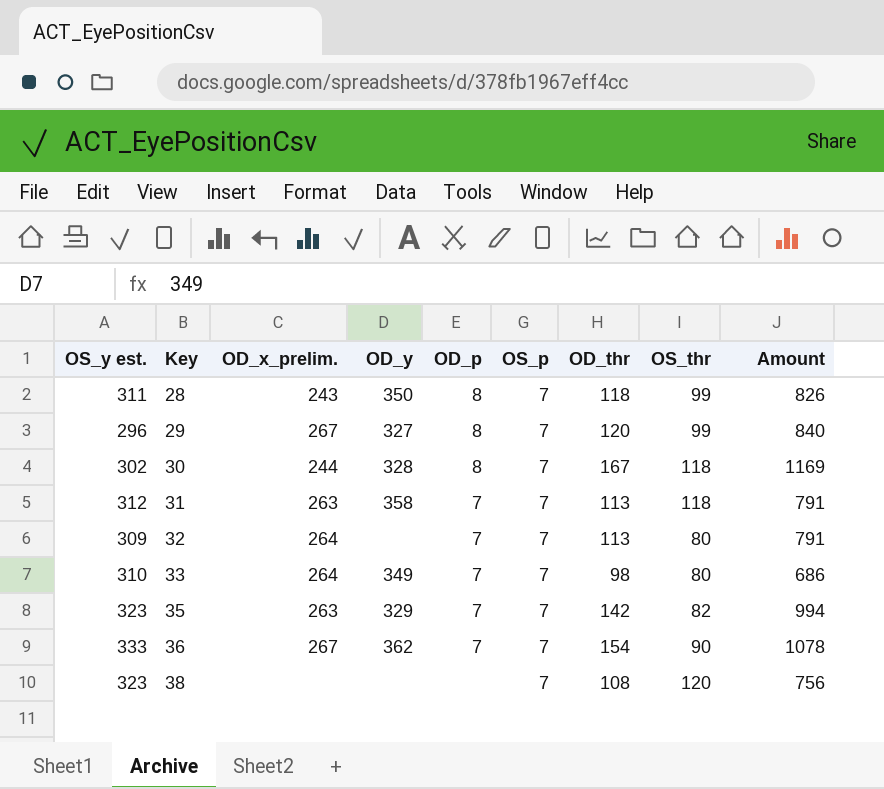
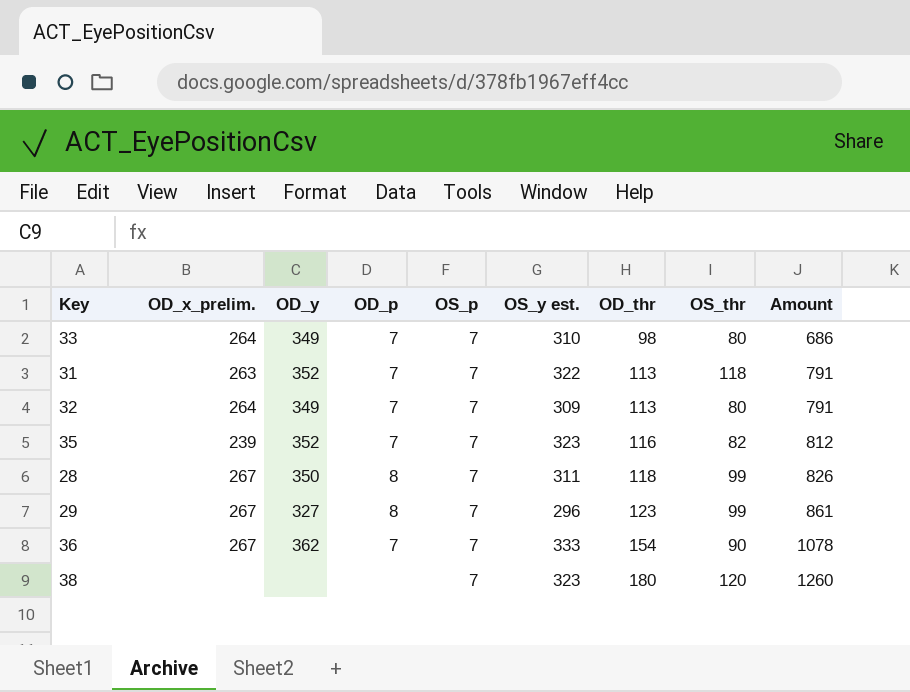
row order: Key ascending -> OD_thr ascending
column OS_y est. | position: 1 -> 6
row 30: 302 | 244 | 328 | 8 | 7 | 167 | 118 | 1169 -> none
31 | OD_y: 358 -> 352
31 | OS_y est.: 312 -> 322
32 | OD_y: none -> 349
35 | OD_x_prelim.: 263 -> 239
35 | OD_y: 329 -> 352
35 | OD_thr: 142 -> 116
35 | Amount: 994 -> 812
28 | OD_x_prelim.: 243 -> 267
29 | OD_thr: 120 -> 123
29 | Amount: 840 -> 861
38 | OD_thr: 108 -> 180
38 | Amount: 756 -> 1260

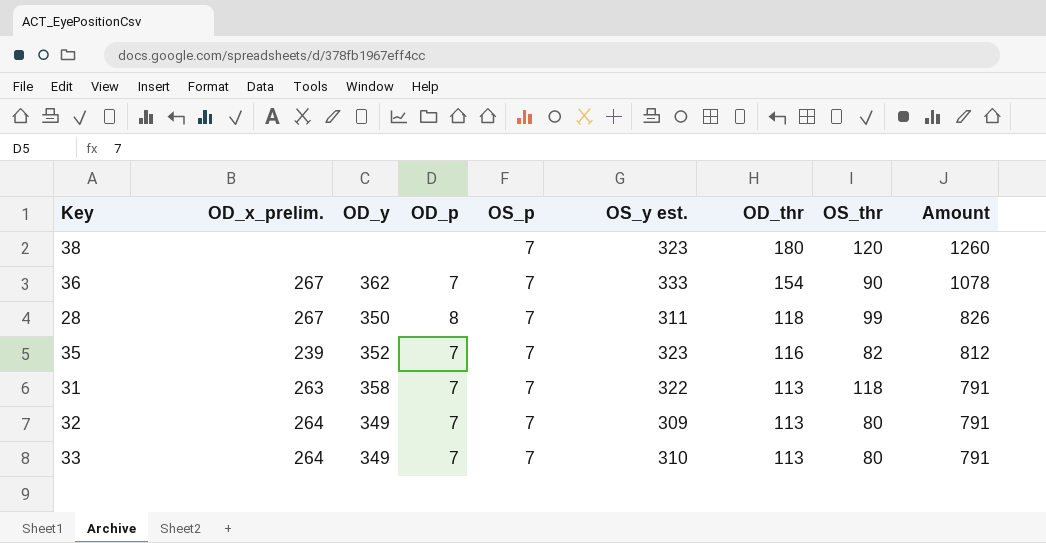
row order: OD_thr ascending -> OD_thr descending
row 29: 267 | 327 | 8 | 7 | 296 | 123 | 99 | 861 -> none
31 | OD_y: 352 -> 358
33 | OD_thr: 98 -> 113
33 | Amount: 686 -> 791

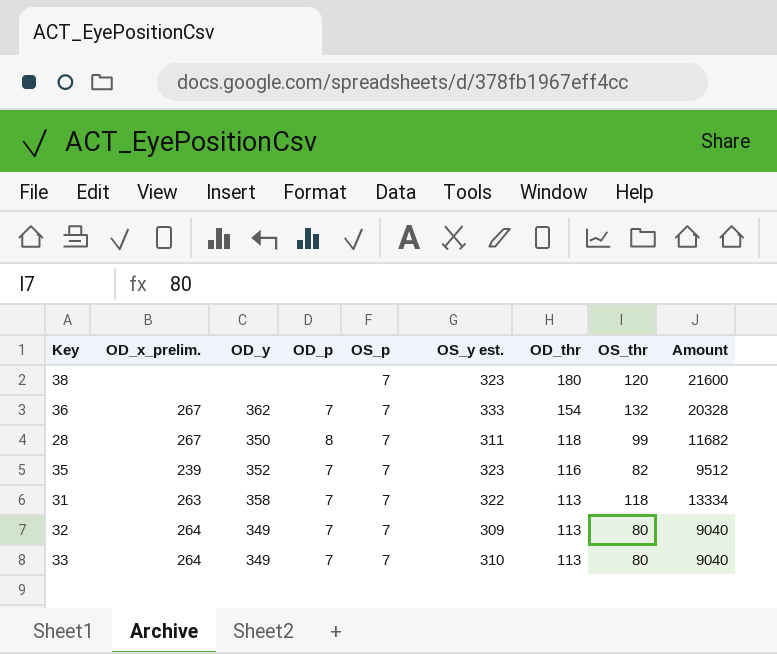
column Amount | formula: [OS_p] * [OD_thr] -> [OD_thr] * [OS_thr]
36 | OS_thr: 90 -> 132

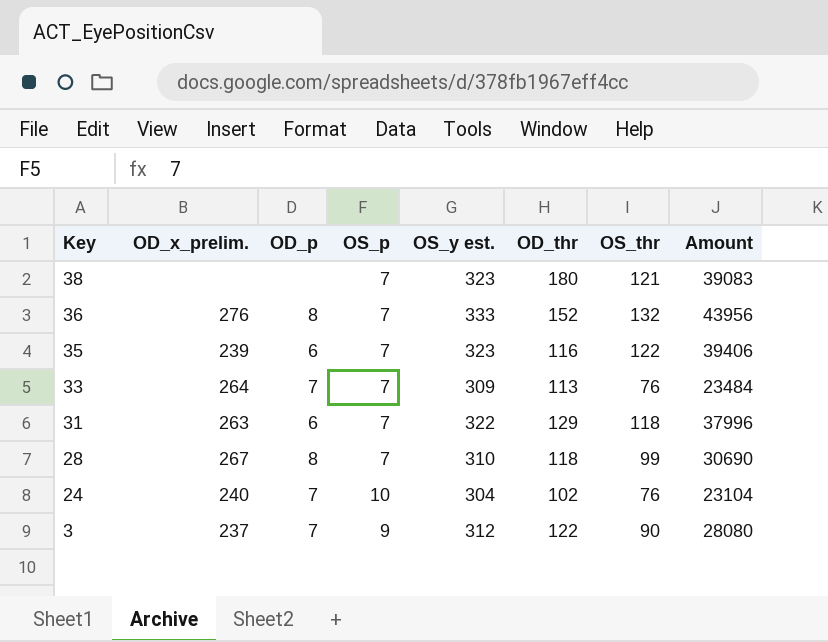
row order: OD_thr descending -> Key descending
column OD_y | position: 3 -> none
column Amount | formula: [OD_thr] * [OS_thr] -> [OS_y est.] * [OS_thr]
row 32: 264 | 349 | 7 | 7 | 309 | 113 | 80 | 9040 -> none
38 | OS_thr: 120 -> 121
36 | OD_x_prelim.: 267 -> 276
36 | OD_p: 7 -> 8
36 | OD_thr: 154 -> 152
35 | OD_p: 7 -> 6
35 | OS_thr: 82 -> 122
33 | OS_y est.: 310 -> 309
33 | OS_thr: 80 -> 76
31 | OD_p: 7 -> 6
31 | OD_thr: 113 -> 129
28 | OS_y est.: 311 -> 310
row 24: none -> 240 | 7 | 10 | 304 | 102 | 76 | 23104
row 3: none -> 237 | 7 | 9 | 312 | 122 | 90 | 28080

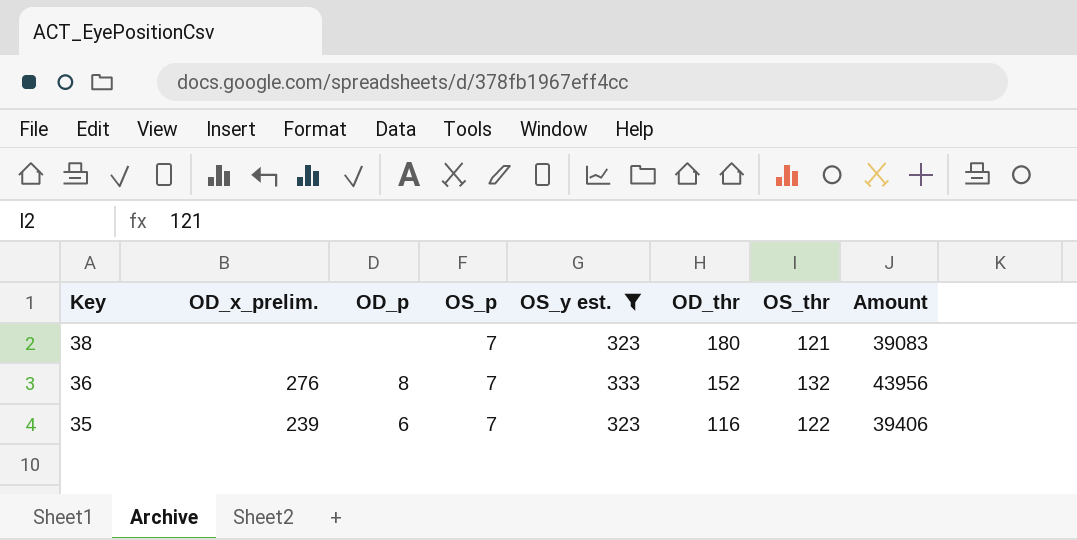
filter: none -> OS_y est. >= 323

